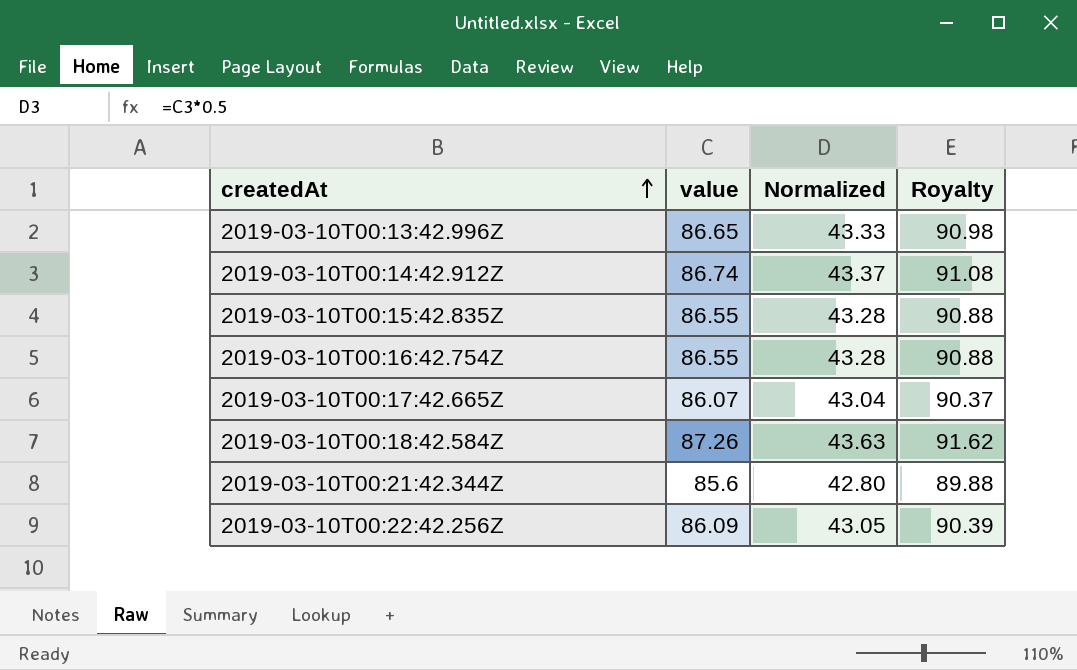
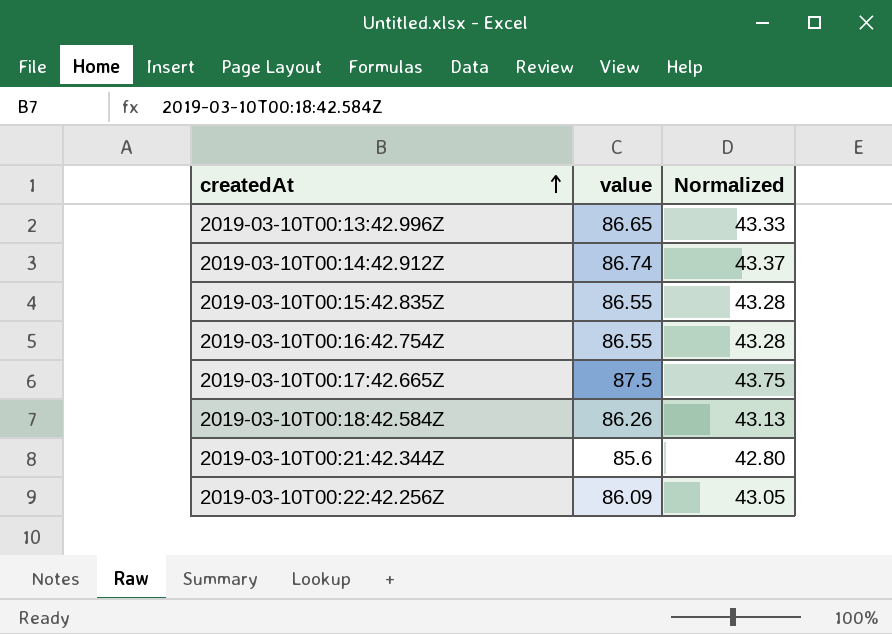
column Royalty | formula: [value] * 1.05 -> none
2019-03-10T00:17:42.665Z | value: 86.07 -> 87.5
2019-03-10T00:17:42.665Z | Normalized: 43.04 -> 43.75
2019-03-10T00:18:42.584Z | value: 87.26 -> 86.26
2019-03-10T00:18:42.584Z | Normalized: 43.63 -> 43.13

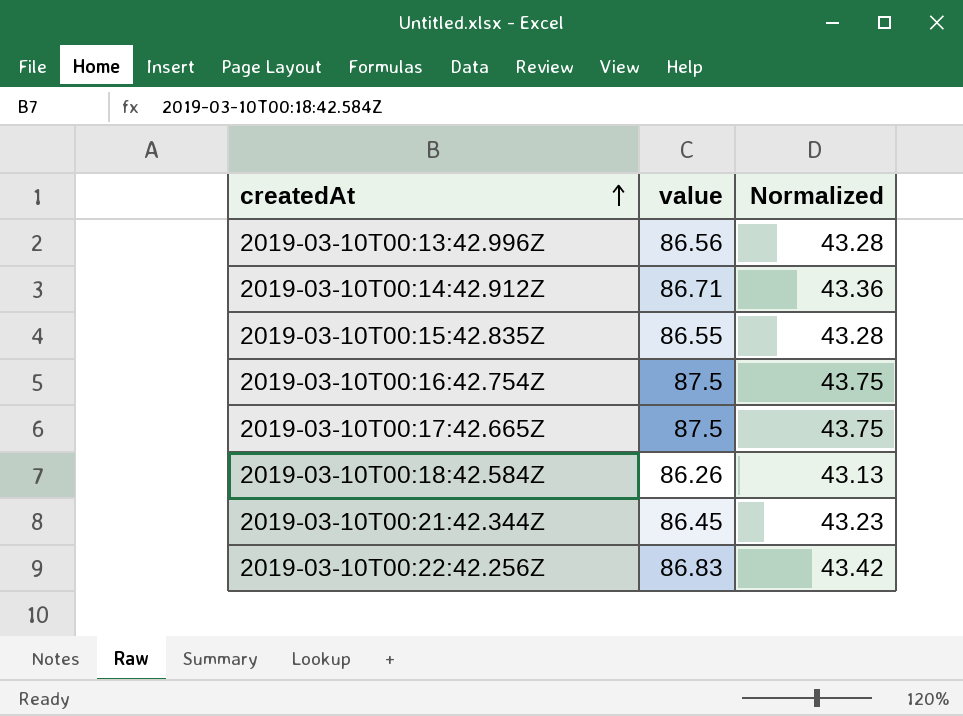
2019-03-10T00:13:42.996Z | value: 86.65 -> 86.56
2019-03-10T00:13:42.996Z | Normalized: 43.33 -> 43.28
2019-03-10T00:14:42.912Z | value: 86.74 -> 86.71
2019-03-10T00:14:42.912Z | Normalized: 43.37 -> 43.36
2019-03-10T00:16:42.754Z | value: 86.55 -> 87.5
2019-03-10T00:16:42.754Z | Normalized: 43.28 -> 43.75
2019-03-10T00:21:42.344Z | value: 85.6 -> 86.45
2019-03-10T00:21:42.344Z | Normalized: 42.80 -> 43.23
2019-03-10T00:22:42.256Z | value: 86.09 -> 86.83
2019-03-10T00:22:42.256Z | Normalized: 43.05 -> 43.42

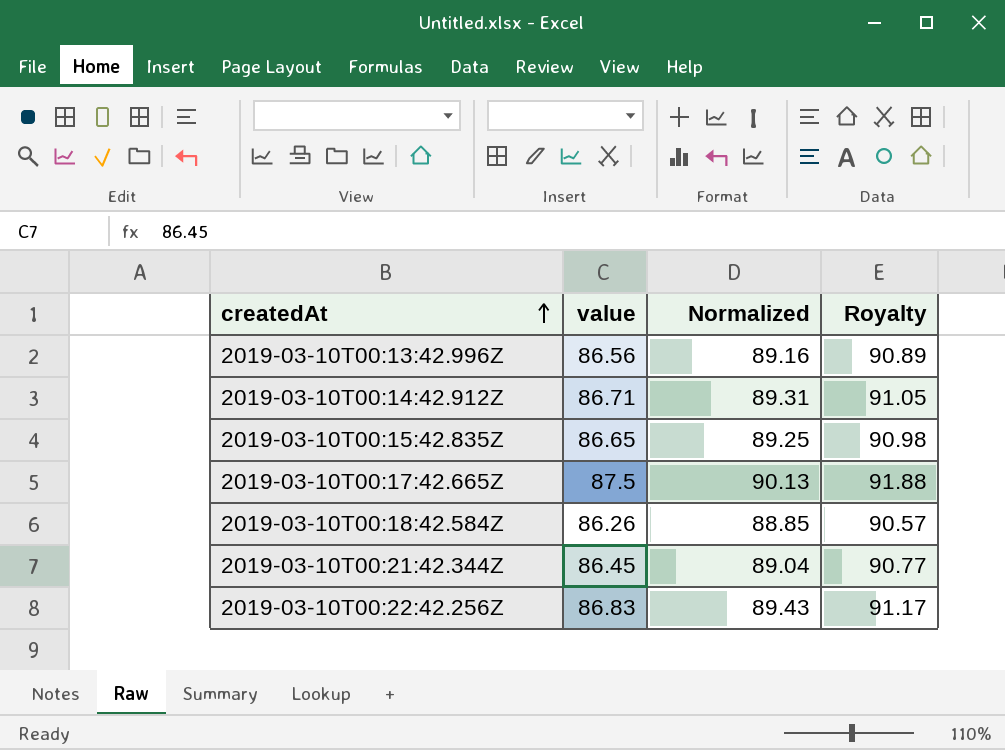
column Normalized | formula: [value] * 0.5 -> [value] * 1.03
column Royalty | formula: none -> [value] * 1.05
row 2019-03-10T00:16:42.754Z: 87.5 | 43.75 -> none
2019-03-10T00:15:42.835Z | value: 86.55 -> 86.65

